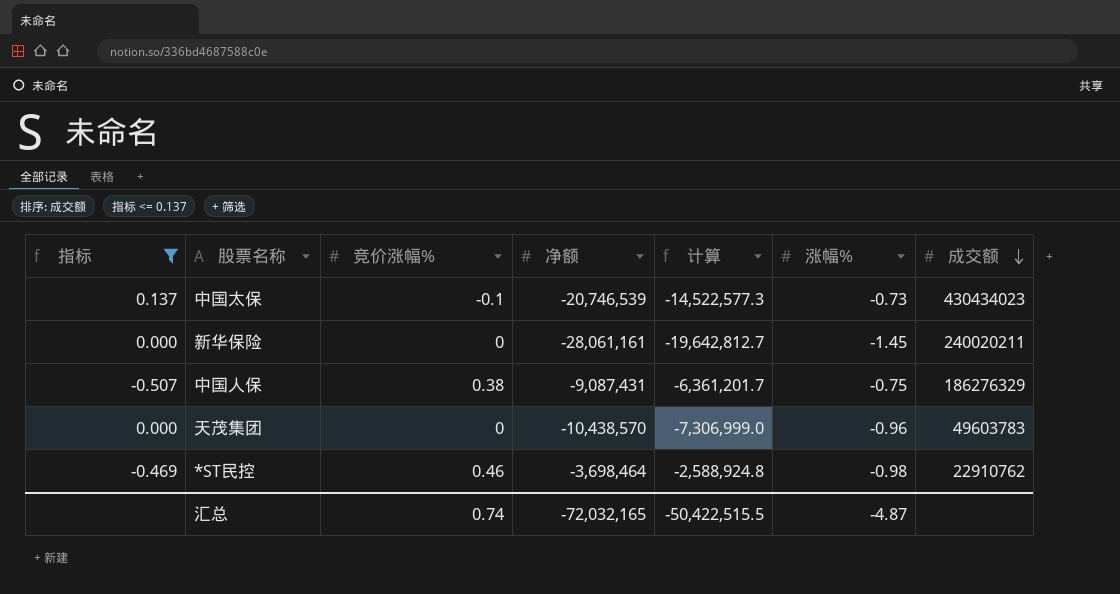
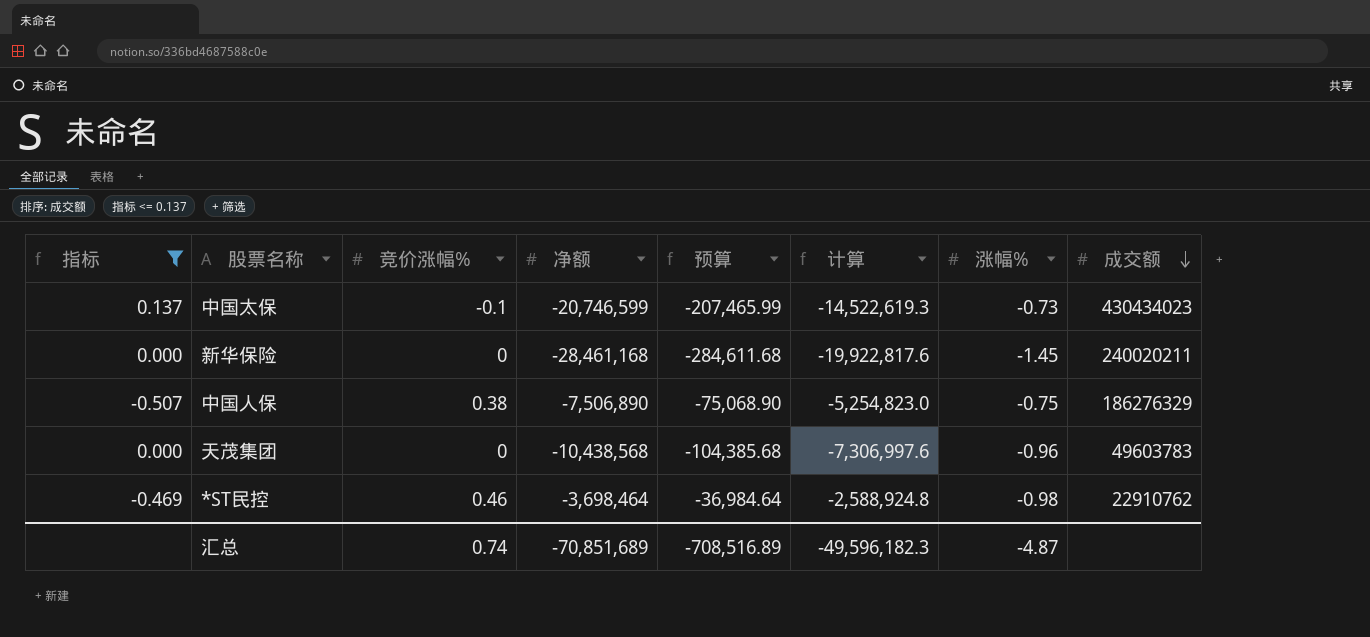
column 预算 | formula: none -> [净额] * 0.01
中国太保 | 净额: -20,746,539 -> -20,746,599
中国太保 | 计算: -14,522,577.3 -> -14,522,619.3
新华保险 | 净额: -28,061,161 -> -28,461,168
新华保险 | 计算: -19,642,812.7 -> -19,922,817.6
中国人保 | 净额: -9,087,431 -> -7,506,890
中国人保 | 计算: -6,361,201.7 -> -5,254,823.0
天茂集团 | 净额: -10,438,570 -> -10,438,568
天茂集团 | 计算: -7,306,999.0 -> -7,306,997.6
汇总 | 净额: -72,032,165 -> -70,851,689
汇总 | 计算: -50,422,515.5 -> -49,596,182.3

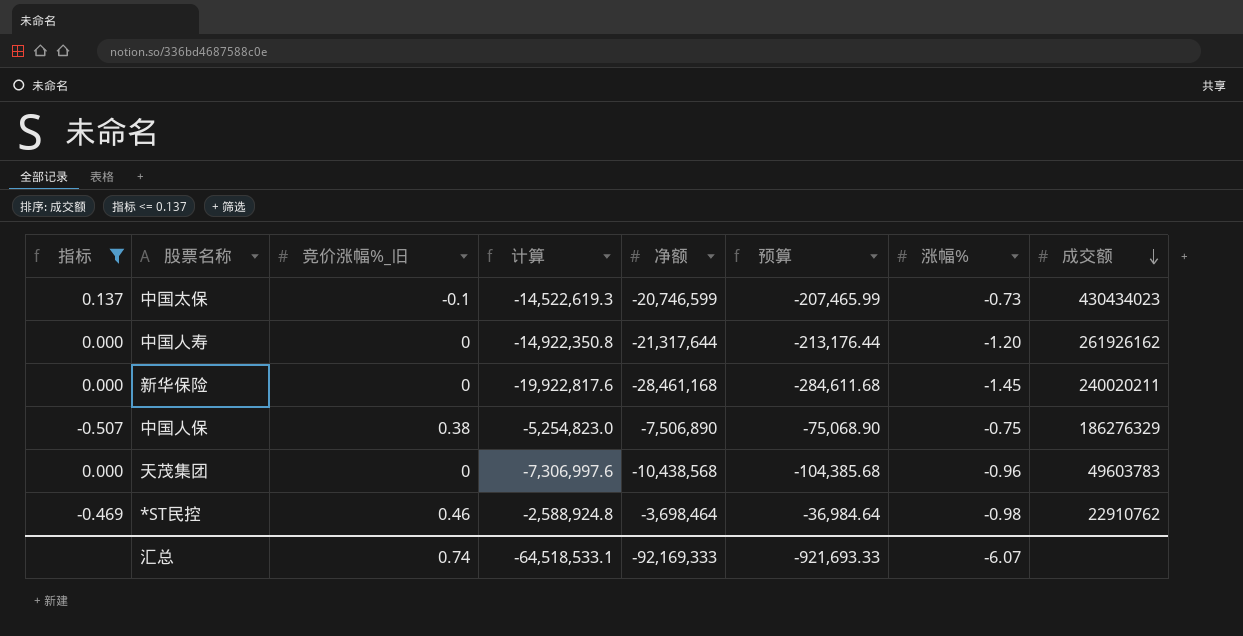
column name: 竞价涨幅% -> 竞价涨幅%_旧
column 计算 | position: 6 -> 4
row 中国人寿: none -> 0.000 | 0 | -14,922,350.8 | -21,317,644 | -213,176.44 | -1.20 | 261926162
汇总 | 计算: -49,596,182.3 -> -64,518,533.1
汇总 | 净额: -70,851,689 -> -92,169,333
汇总 | 预算: -708,516.89 -> -921,693.33
汇总 | 涨幅%: -4.87 -> -6.07

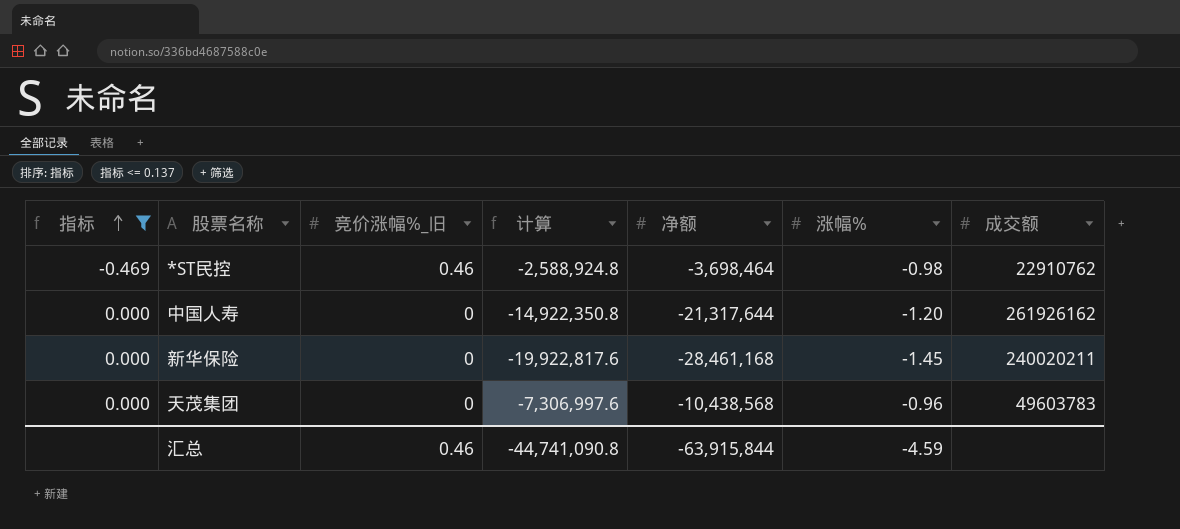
row order: 成交额 descending -> 指标 ascending
column 预算 | formula: [净额] * 0.01 -> none
row 中国太保: 0.137 | -0.1 | -14,522,619.3 | -20,746,599 | -207,465.99 | -0.73 | 430434023 -> none
row 中国人保: -0.507 | 0.38 | -5,254,823.0 | -7,506,890 | -75,068.90 | -0.75 | 186276329 -> none
汇总 | 竞价涨幅%_旧: 0.74 -> 0.46
汇总 | 计算: -64,518,533.1 -> -44,741,090.8
汇总 | 净额: -92,169,333 -> -63,915,844
汇总 | 涨幅%: -6.07 -> -4.59

